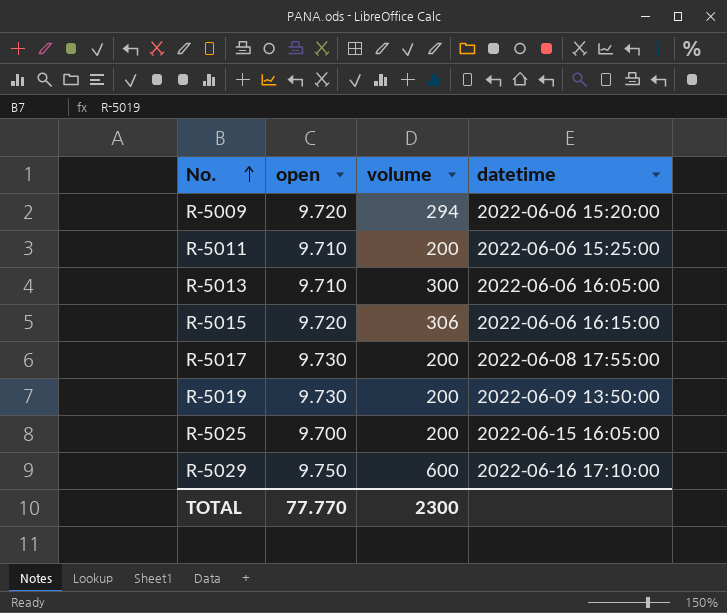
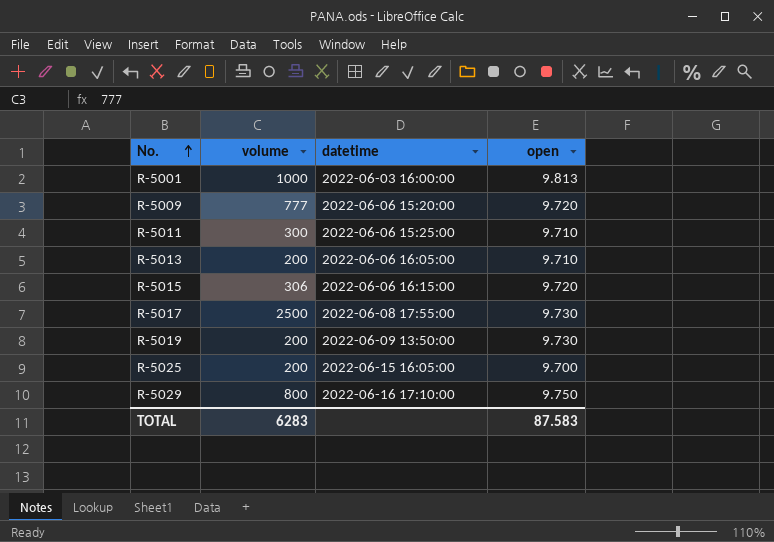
column open | position: 2 -> 4
row R-5001: none -> 1000 | 2022-06-03 16:00:00 | 9.813
R-5009 | volume: 294 -> 777
R-5011 | volume: 200 -> 300
R-5013 | volume: 300 -> 200
R-5017 | volume: 200 -> 2500
R-5029 | volume: 600 -> 800
TOTAL | volume: 2300 -> 6283
TOTAL | open: 77.770 -> 87.583

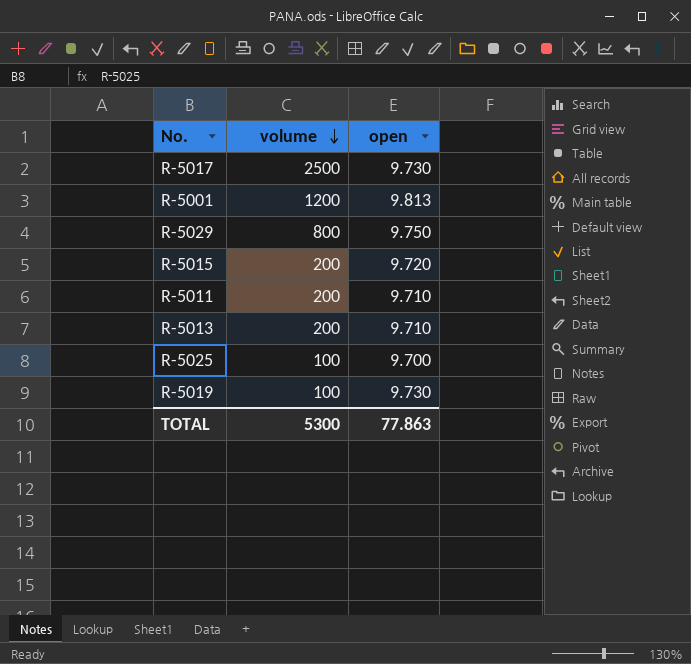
row order: No. ascending -> volume descending
column datetime | position: 3 -> none
row R-5009: 777 | 2022-06-06 15:20:00 | 9.720 -> none
R-5001 | volume: 1000 -> 1200
R-5015 | volume: 306 -> 200
R-5011 | volume: 300 -> 200
R-5025 | volume: 200 -> 100
R-5019 | volume: 200 -> 100
TOTAL | volume: 6283 -> 5300
TOTAL | open: 87.583 -> 77.863

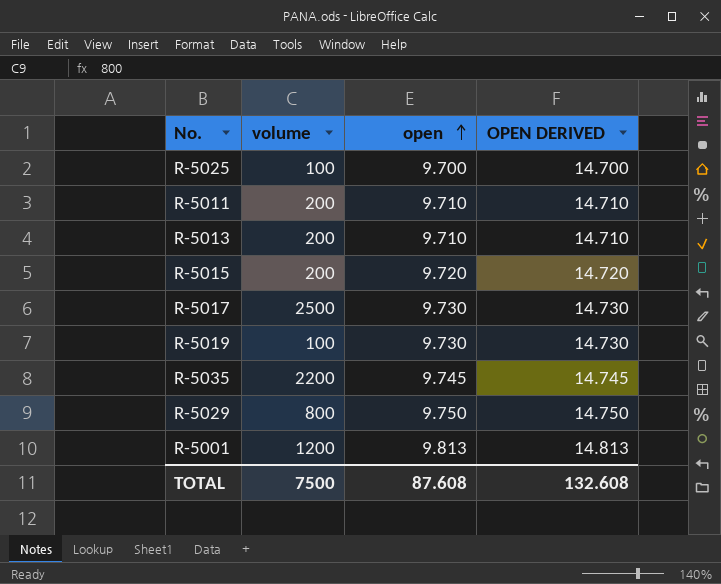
row order: volume descending -> open ascending
column OPEN DERIVED | formula: none -> [open] + 5
row R-5035: none -> 2200 | 9.745 | 14.745
TOTAL | volume: 5300 -> 7500
TOTAL | open: 77.863 -> 87.608

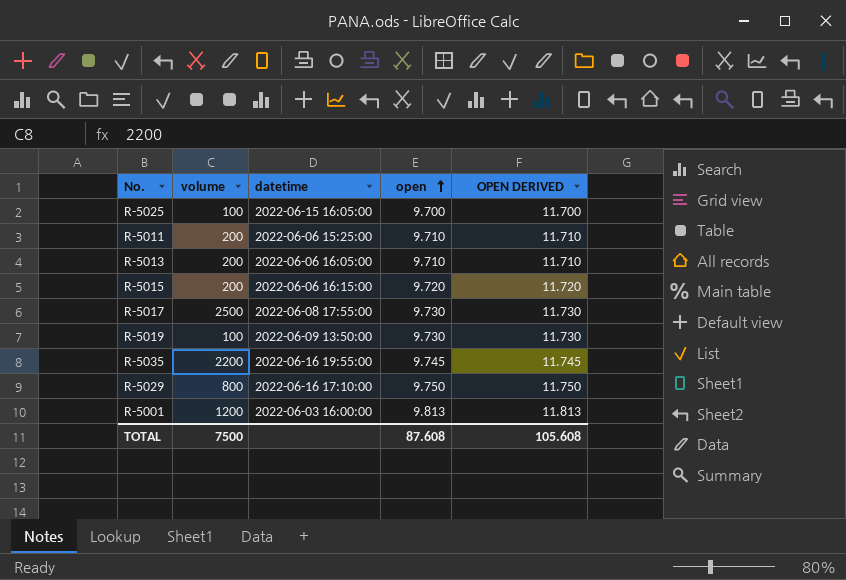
column datetime | position: none -> 3
column OPEN DERIVED | formula: [open] + 5 -> [open] + 2
TOTAL | OPEN DERIVED: 132.608 -> 105.608

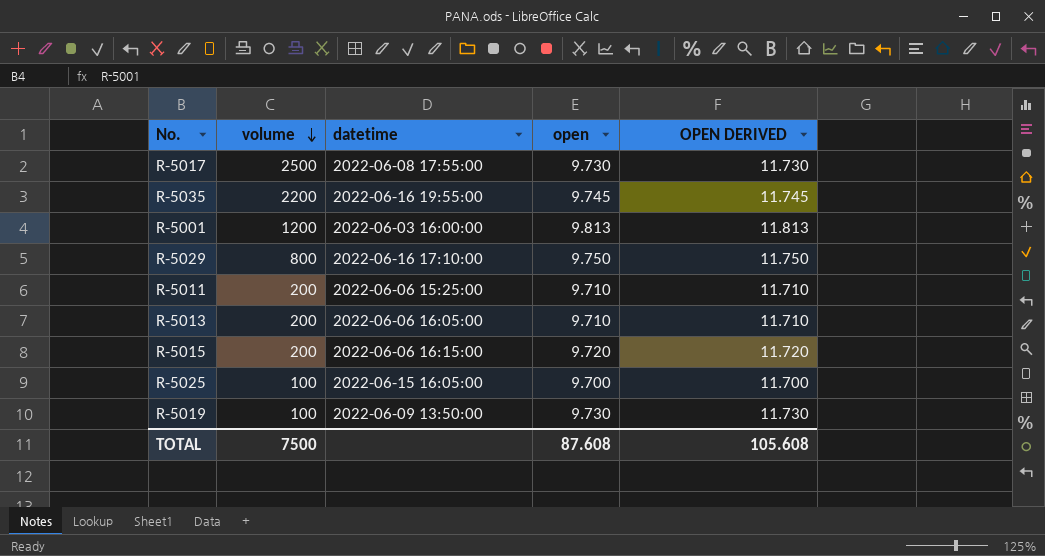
row order: open ascending -> volume descending

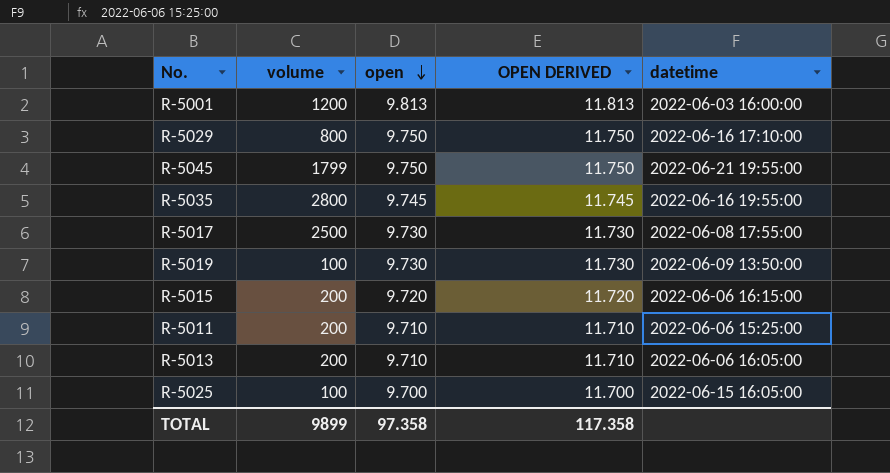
row order: volume descending -> open descending
column datetime | position: 3 -> 5
row R-5045: none -> 1799 | 9.750 | 11.750 | 2022-06-21 19:55:00
R-5035 | volume: 2200 -> 2800
TOTAL | volume: 7500 -> 9899
TOTAL | open: 87.608 -> 97.358
TOTAL | OPEN DERIVED: 105.608 -> 117.358

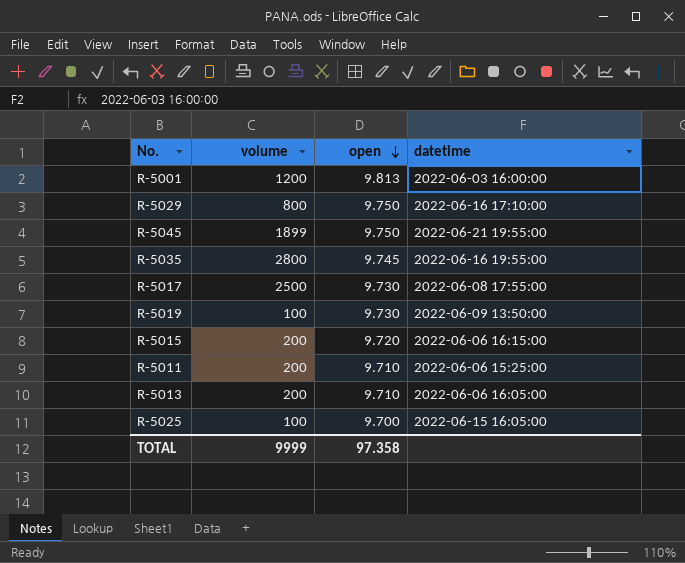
column OPEN DERIVED | formula: [open] + 2 -> none
R-5045 | volume: 1799 -> 1899
TOTAL | volume: 9899 -> 9999

